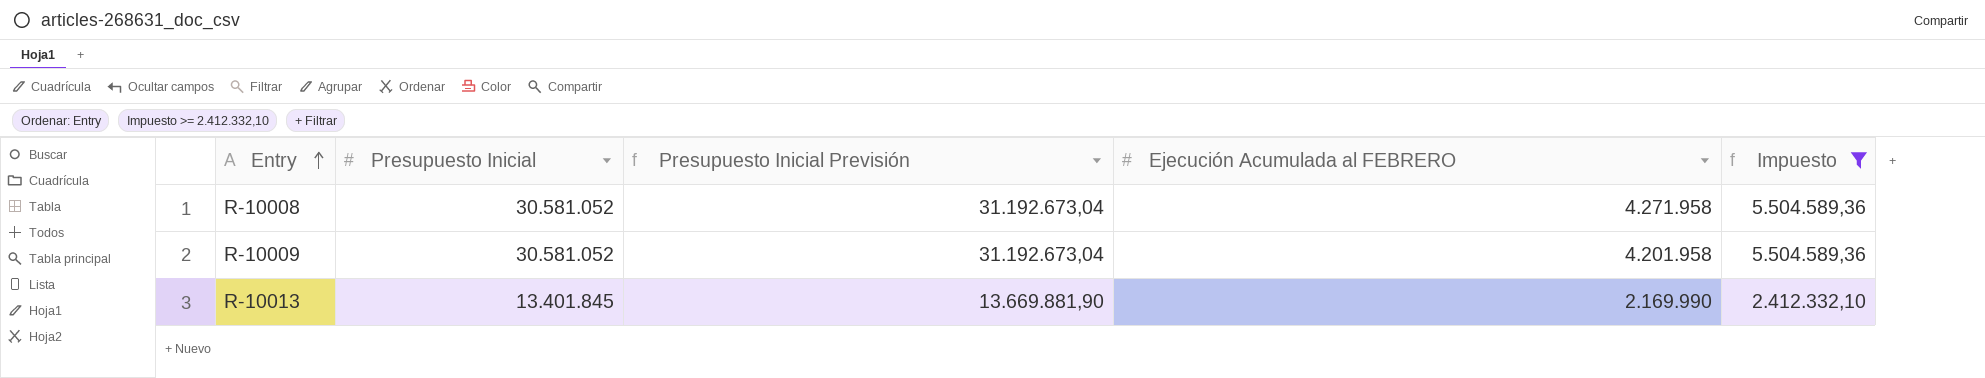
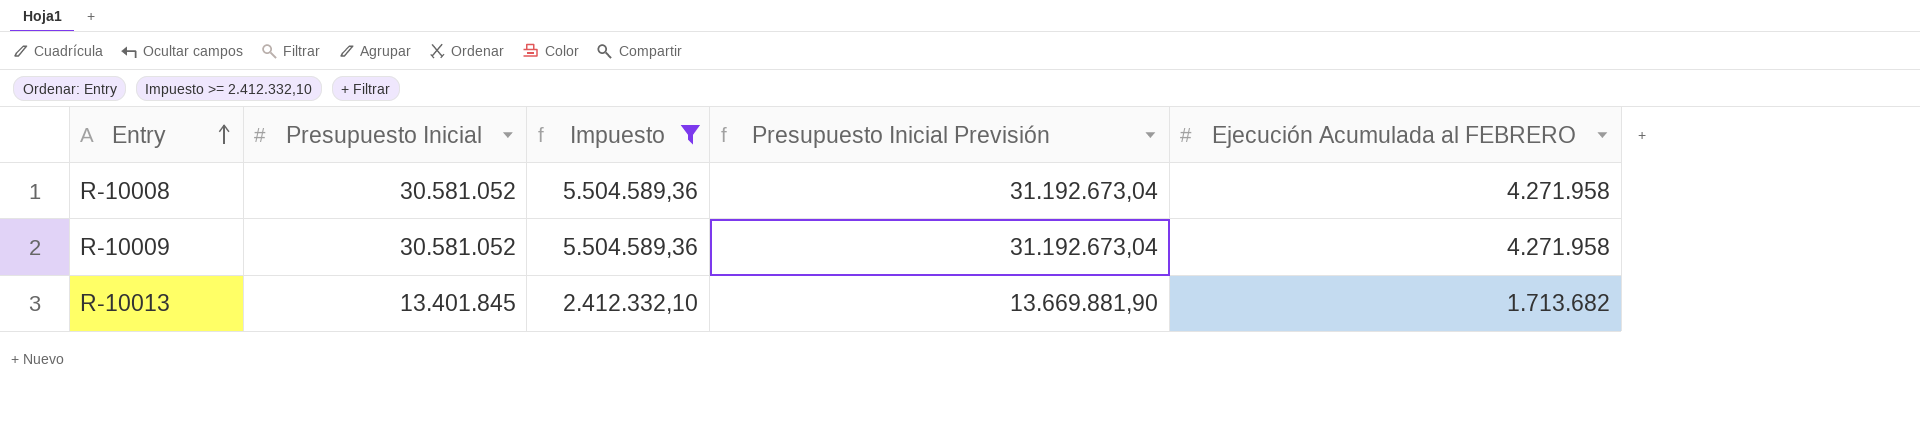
column Impuesto | position: 5 -> 3
R-10009 | Ejecución Acumulada al FEBRERO: 4.201.958 -> 4.271.958
R-10013 | Ejecución Acumulada al FEBRERO: 2.169.990 -> 1.713.682

